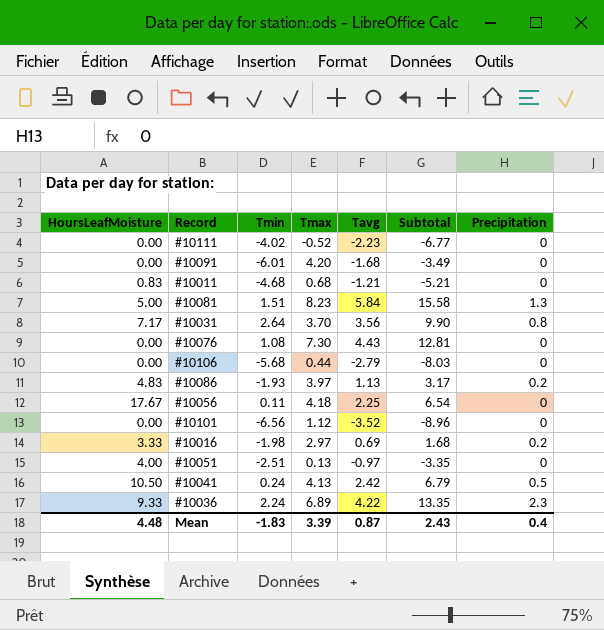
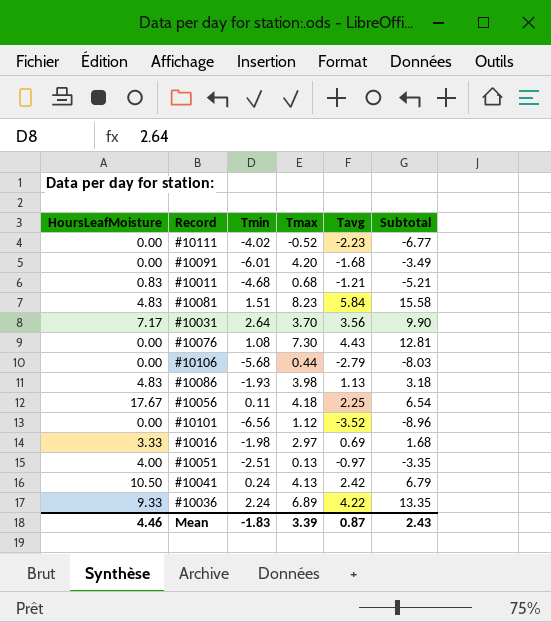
column Precipitation | position: 7 -> none
#10081 | HoursLeafMoisture: 5.00 -> 4.83
#10086 | Tmax: 3.97 -> 3.98
#10086 | Subtotal: 3.17 -> 3.18
Mean | HoursLeafMoisture: 4.48 -> 4.46

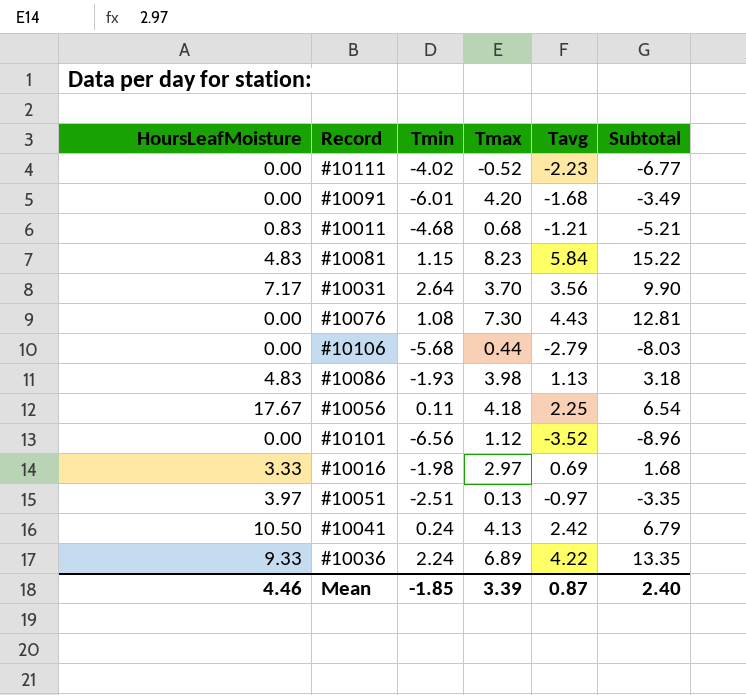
#10081 | Tmin: 1.51 -> 1.15
#10081 | Subtotal: 15.58 -> 15.22
#10051 | HoursLeafMoisture: 4.00 -> 3.97
Mean | Tmin: -1.83 -> -1.85
Mean | Subtotal: 2.43 -> 2.40

